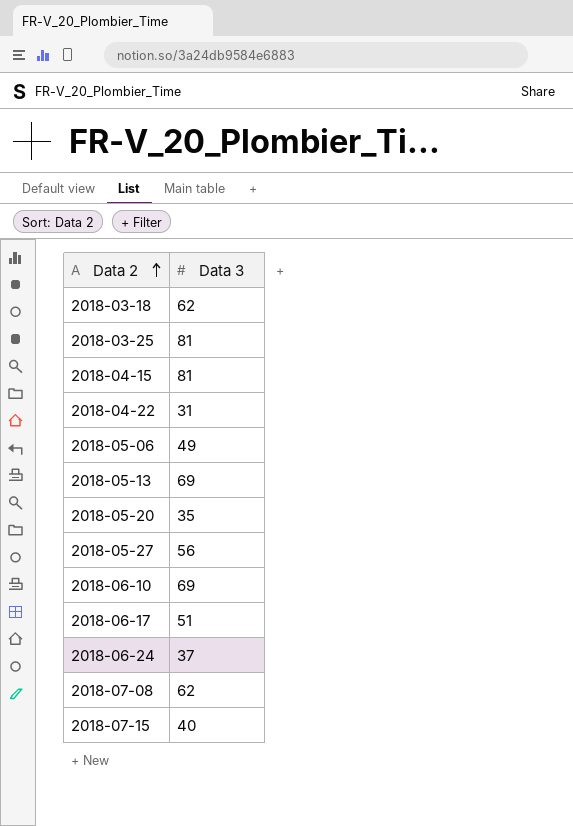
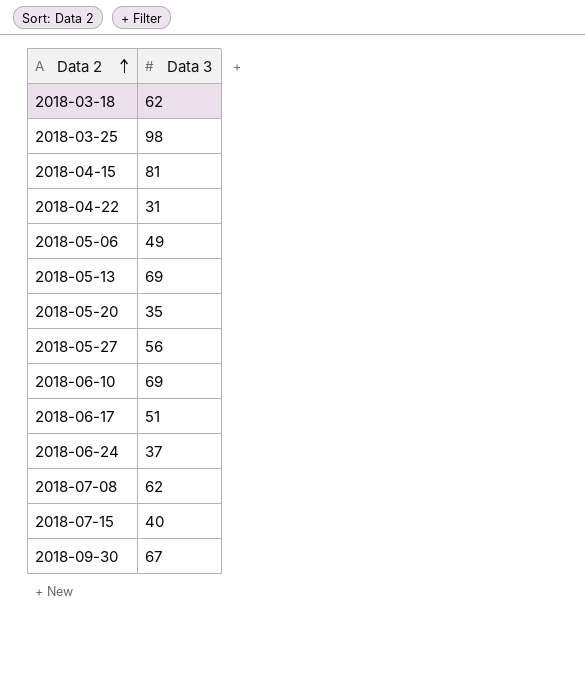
2018-03-25 | Data 3: 81 -> 98
row 2018-09-30: none -> 67

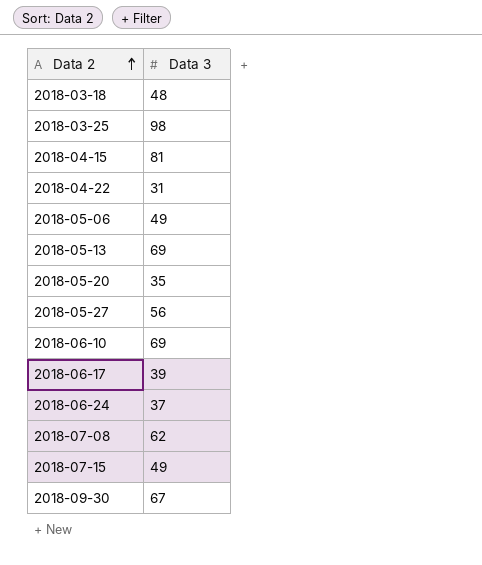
2018-03-18 | Data 3: 62 -> 48
2018-06-17 | Data 3: 51 -> 39
2018-07-15 | Data 3: 40 -> 49

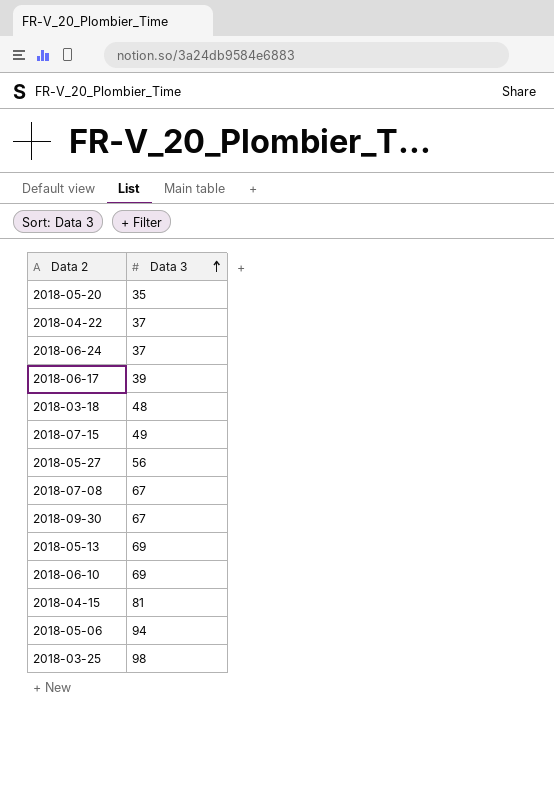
row order: Data 2 ascending -> Data 3 ascending
2018-04-22 | Data 3: 31 -> 37
2018-07-08 | Data 3: 62 -> 67
2018-05-06 | Data 3: 49 -> 94

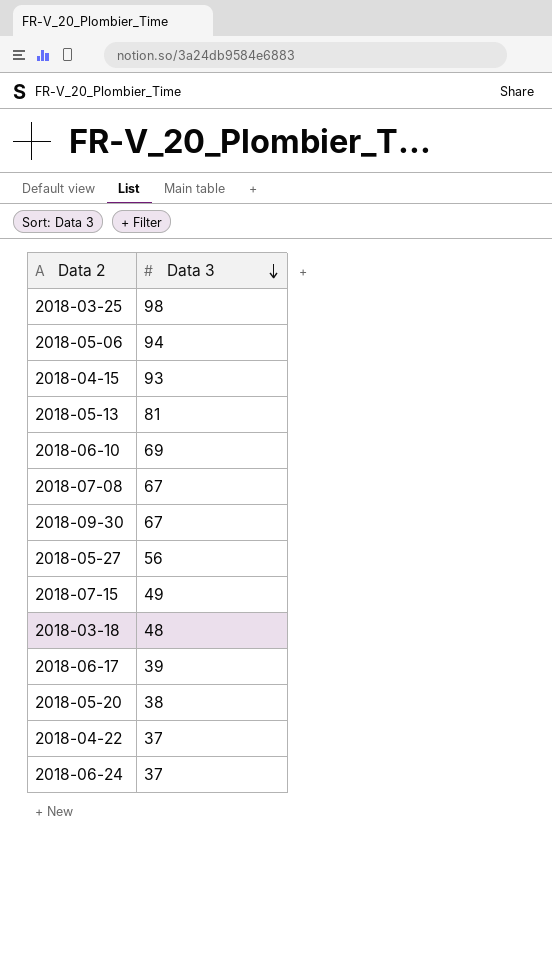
row order: Data 3 ascending -> Data 3 descending
2018-04-15 | Data 3: 81 -> 93
2018-05-13 | Data 3: 69 -> 81
2018-05-20 | Data 3: 35 -> 38

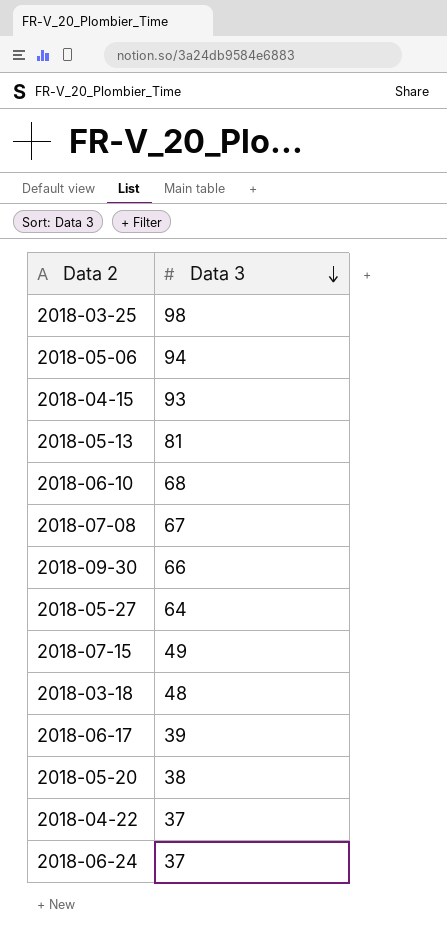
2018-06-10 | Data 3: 69 -> 68
2018-09-30 | Data 3: 67 -> 66
2018-05-27 | Data 3: 56 -> 64

